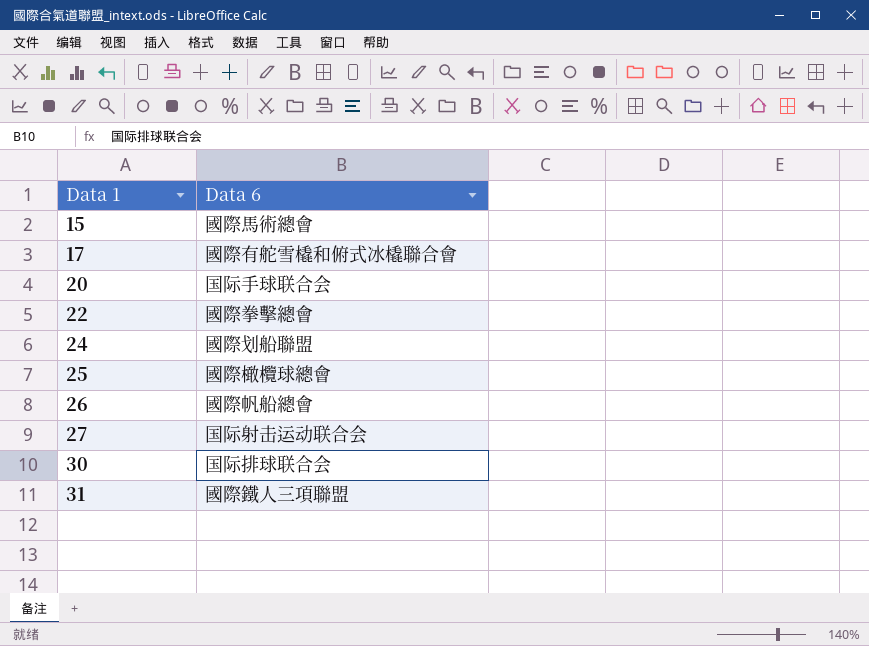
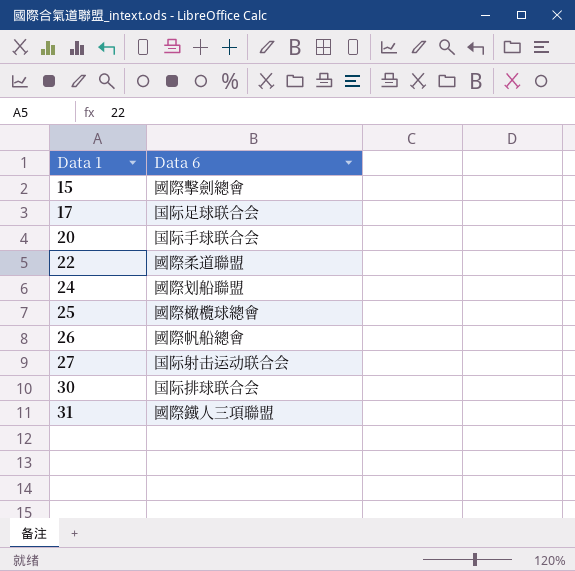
15 | Data 6: 國際馬術總會 -> 國際擊劍總會
17 | Data 6: 國際有舵雪橇和俯式冰橇聯合會 -> 国际足球联合会
22 | Data 6: 國際拳擊總會 -> 國際柔道聯盟

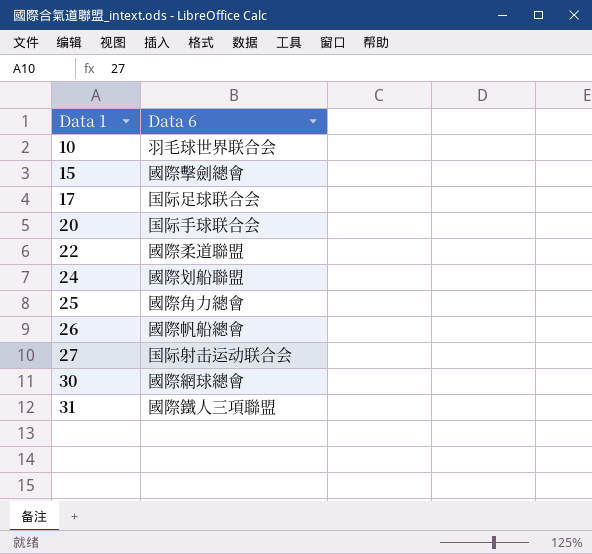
row 10: none -> 羽毛球世界联合会
25 | Data 6: 國際橄欖球總會 -> 國際角力總會
30 | Data 6: 国际排球联合会 -> 國際網球總會

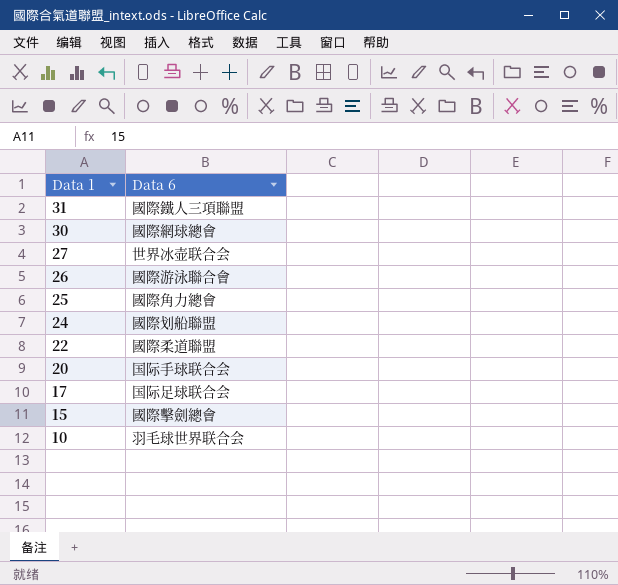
row order: Data 1 ascending -> Data 1 descending
27 | Data 6: 国际射击运动联合会 -> 世界冰壶联合会
26 | Data 6: 國際帆船總會 -> 國際游泳聯合會

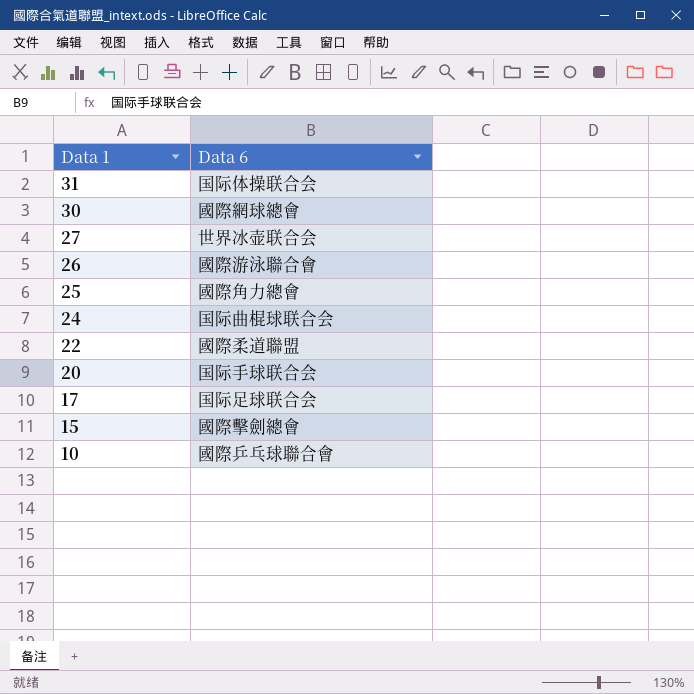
31 | Data 6: 國際鐵人三項聯盟 -> 国际体操联合会
24 | Data 6: 國際划船聯盟 -> 国际曲棍球联合会
10 | Data 6: 羽毛球世界联合会 -> 國際乒乓球聯合會

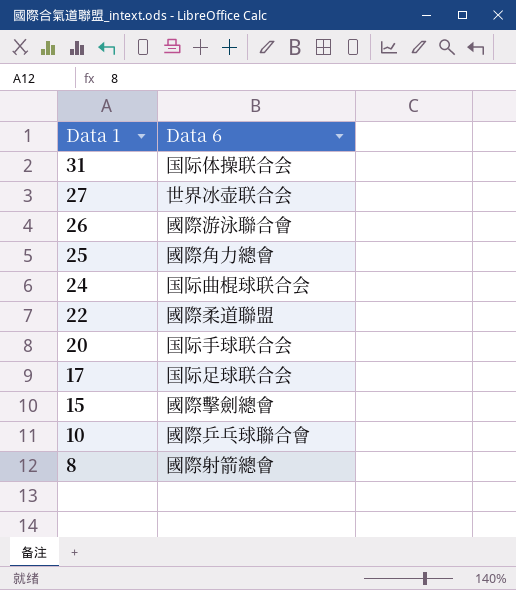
row 30: 國際網球總會 -> none
row 8: none -> 國際射箭總會

